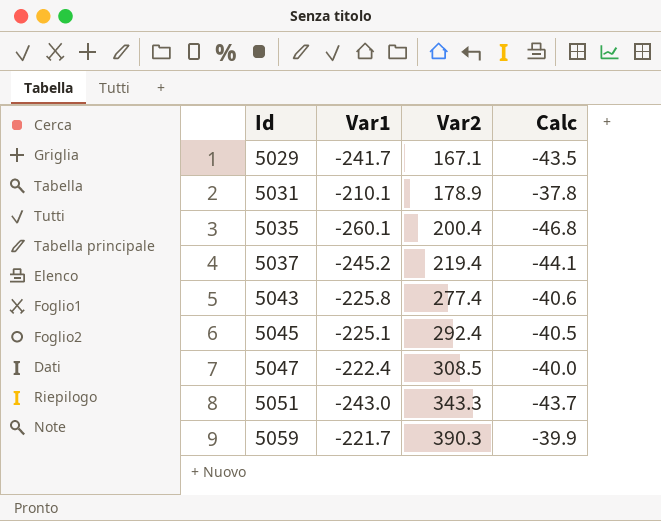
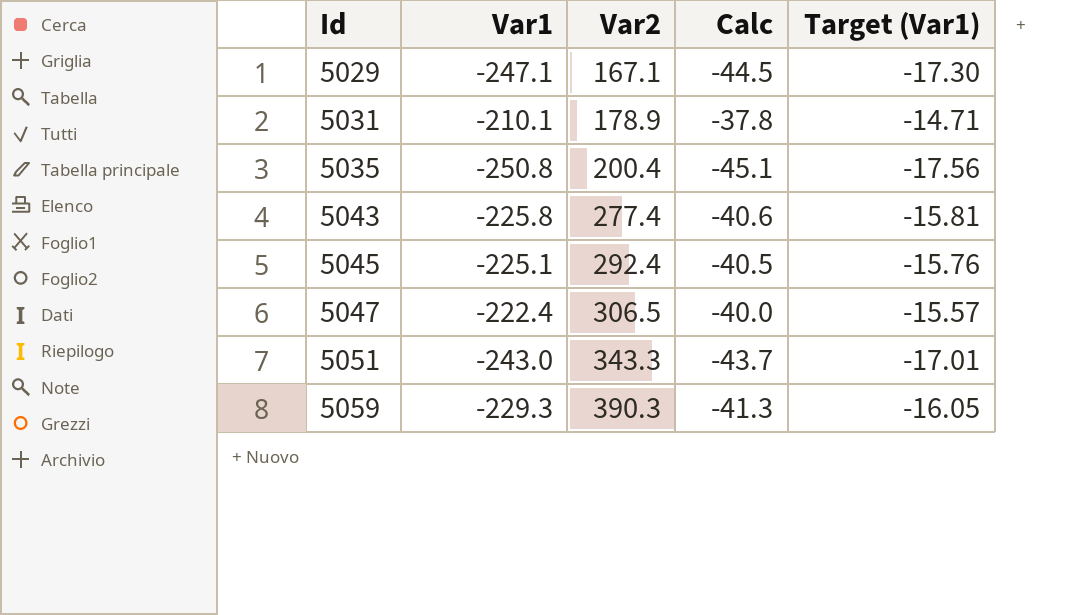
column Target (Var1) | formula: none -> [Var1] * 0.07
row 5037: -245.2 | 219.4 | -44.1 -> none
5029 | Var1: -241.7 -> -247.1
5029 | Calc: -43.5 -> -44.5
5035 | Var1: -260.1 -> -250.8
5035 | Calc: -46.8 -> -45.1
5047 | Var2: 308.5 -> 306.5
5059 | Var1: -221.7 -> -229.3
5059 | Calc: -39.9 -> -41.3

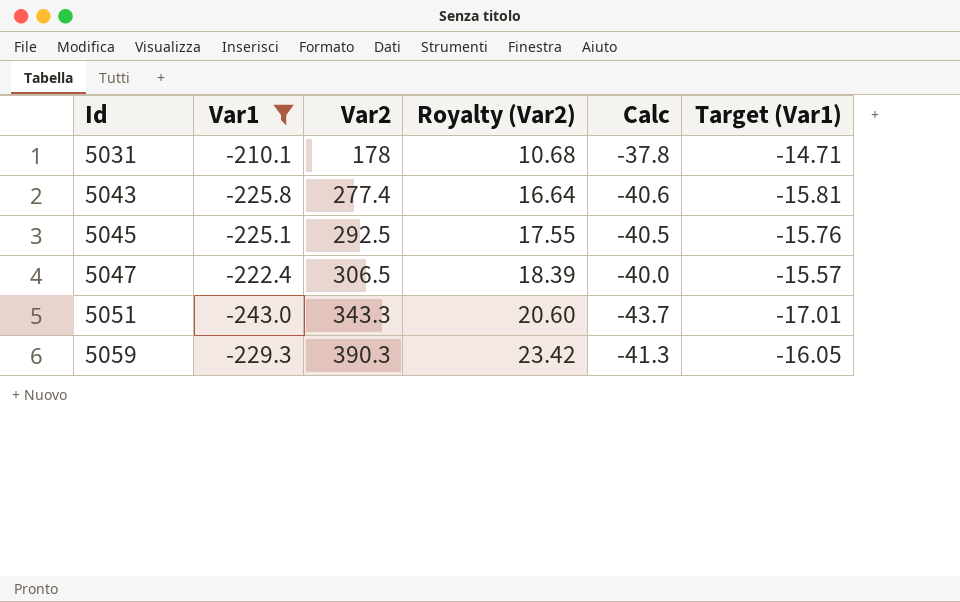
filter: none -> Var1 >= -243.0
column Royalty (Var2) | formula: none -> [Var2] * 0.06
5031 | Var2: 178.9 -> 178
5045 | Var2: 292.4 -> 292.5

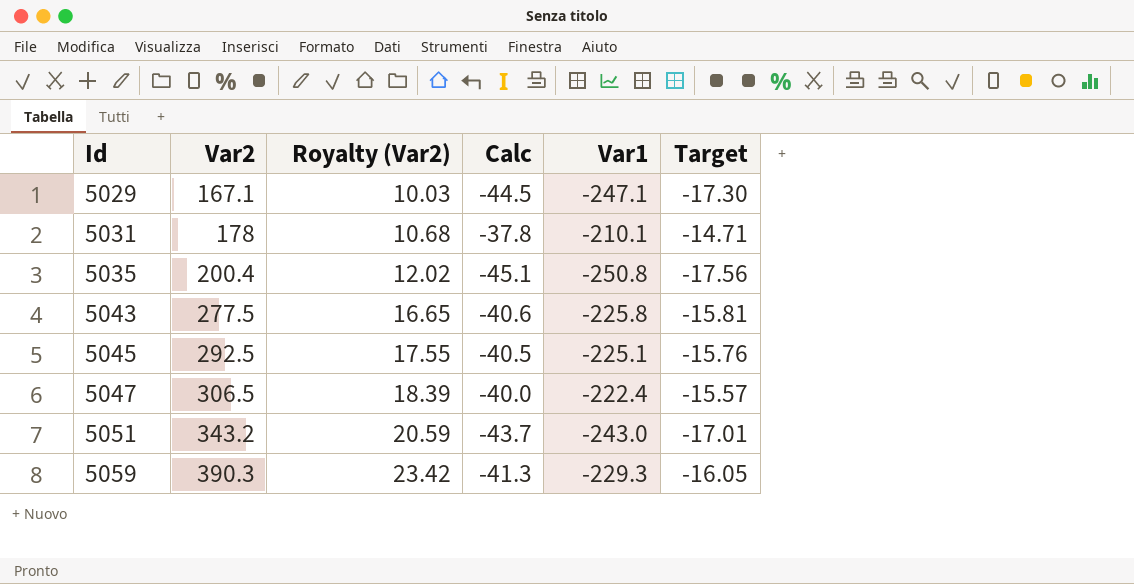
filter: Var1 >= -243.0 -> none
column Var1 | position: 2 -> 5
column name: Target (Var1) -> Target
5043 | Var2: 277.4 -> 277.5
5043 | Royalty (Var2): 16.64 -> 16.65
5051 | Var2: 343.3 -> 343.2
5051 | Royalty (Var2): 20.60 -> 20.59

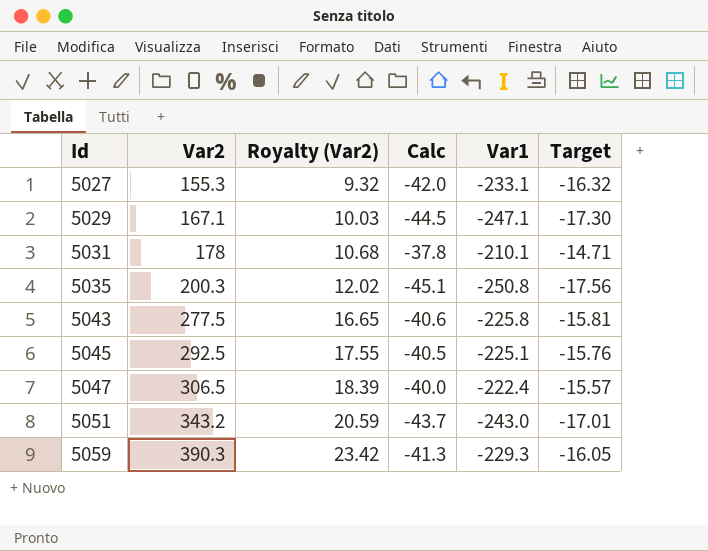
row 5027: none -> 155.3 | 9.32 | -42.0 | -233.1 | -16.32
5035 | Var2: 200.4 -> 200.3

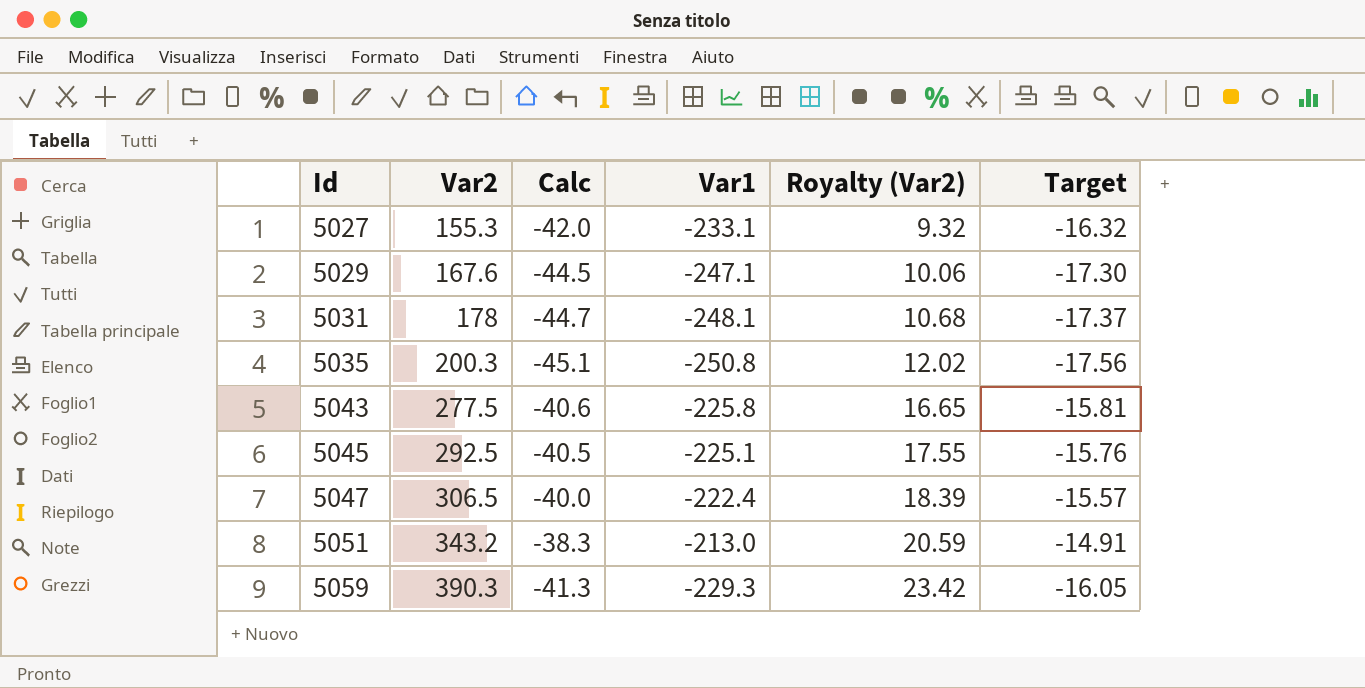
column Royalty (Var2) | position: 3 -> 5
5029 | Var2: 167.1 -> 167.6
5029 | Royalty (Var2): 10.03 -> 10.06
5031 | Calc: -37.8 -> -44.7
5031 | Var1: -210.1 -> -248.1
5031 | Target: -14.71 -> -17.37
5051 | Calc: -43.7 -> -38.3
5051 | Var1: -243.0 -> -213.0
5051 | Target: -17.01 -> -14.91

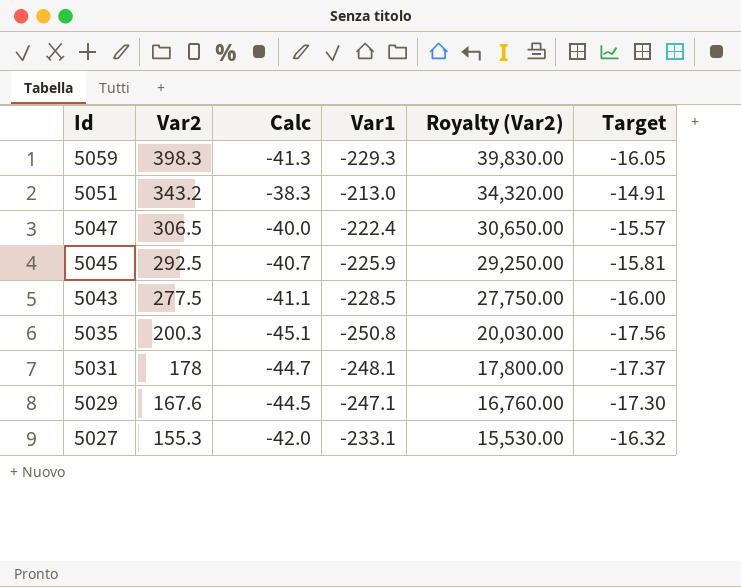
row order: Id ascending -> Id descending
column Royalty (Var2) | formula: [Var2] * 0.06 -> [Var2] * 100
5059 | Var2: 390.3 -> 398.3
5045 | Calc: -40.5 -> -40.7
5045 | Var1: -225.1 -> -225.9
5045 | Target: -15.76 -> -15.81
5043 | Calc: -40.6 -> -41.1
5043 | Var1: -225.8 -> -228.5
5043 | Target: -15.81 -> -16.00

